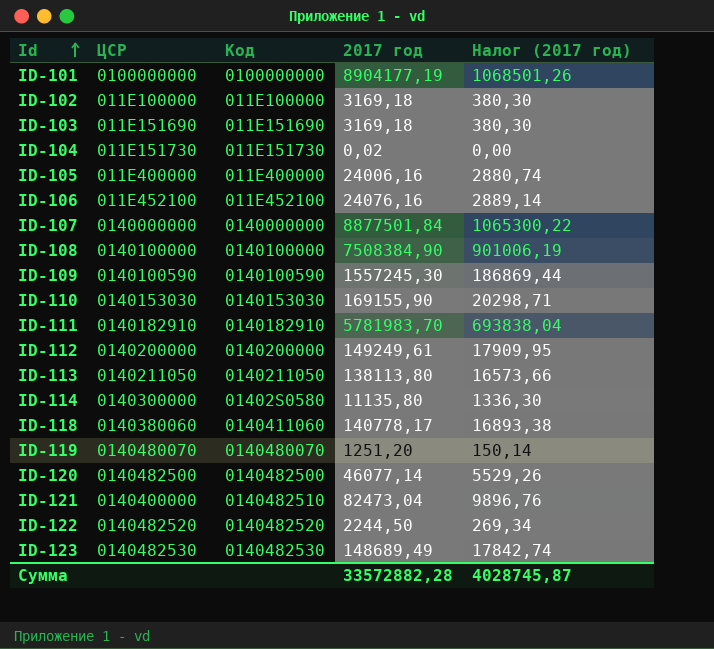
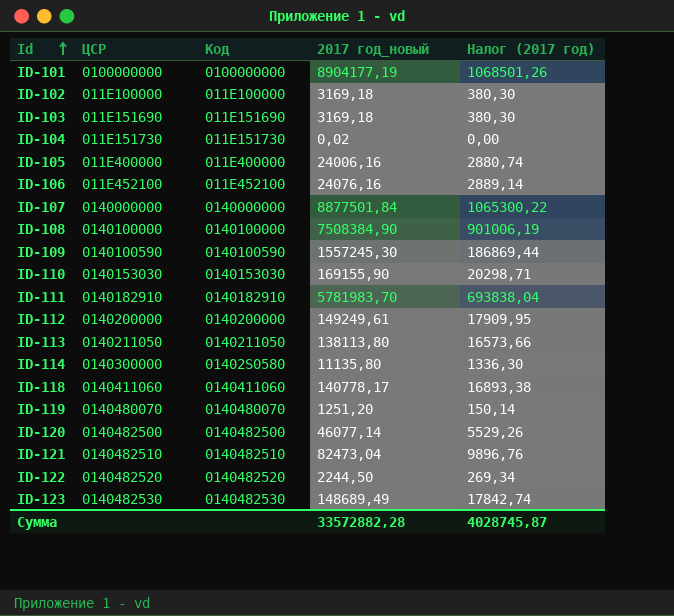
column name: 2017 год -> 2017 год_новый
ID-118 | ЦСР: 0140380060 -> 0140411060
ID-121 | ЦСР: 0140400000 -> 0140482510

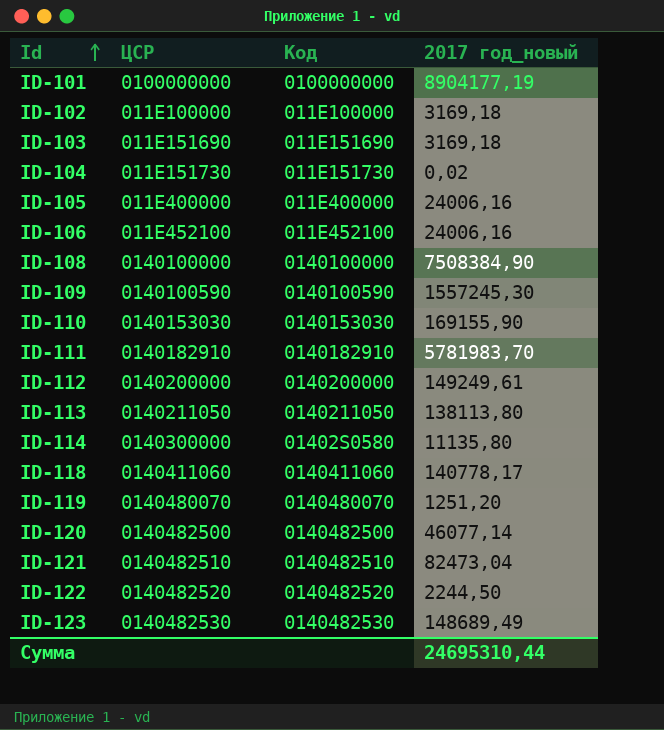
column Налог (2017 год) | formula: [2017 год_новый] * 0,12 -> none
row ID-107: 0140000000 | 0140000000 | 8877501,84 | 1065300,22 -> none
ID-106 | 2017 год_новый: 24076,16 -> 24006,16
Сумма | 2017 год_новый: 33572882,28 -> 24695310,44

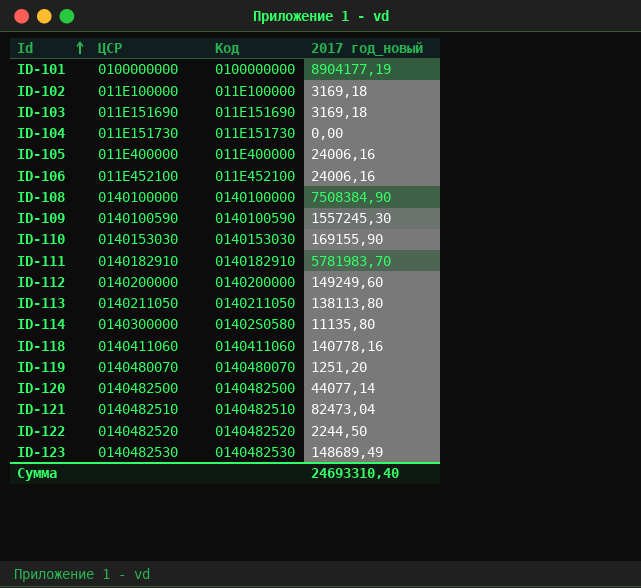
ID-104 | 2017 год_новый: 0,02 -> 0,00
ID-112 | 2017 год_новый: 149249,61 -> 149249,60
ID-118 | 2017 год_новый: 140778,17 -> 140778,16
ID-120 | 2017 год_новый: 46077,14 -> 44077,14
Сумма | 2017 год_новый: 24695310,44 -> 24693310,40

